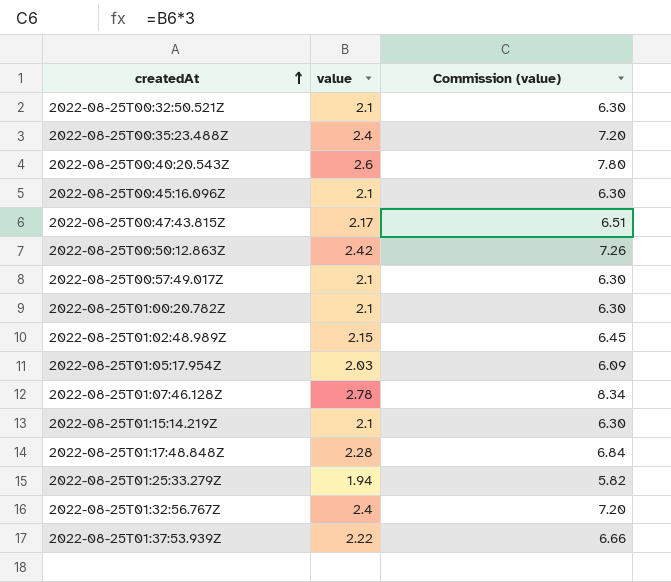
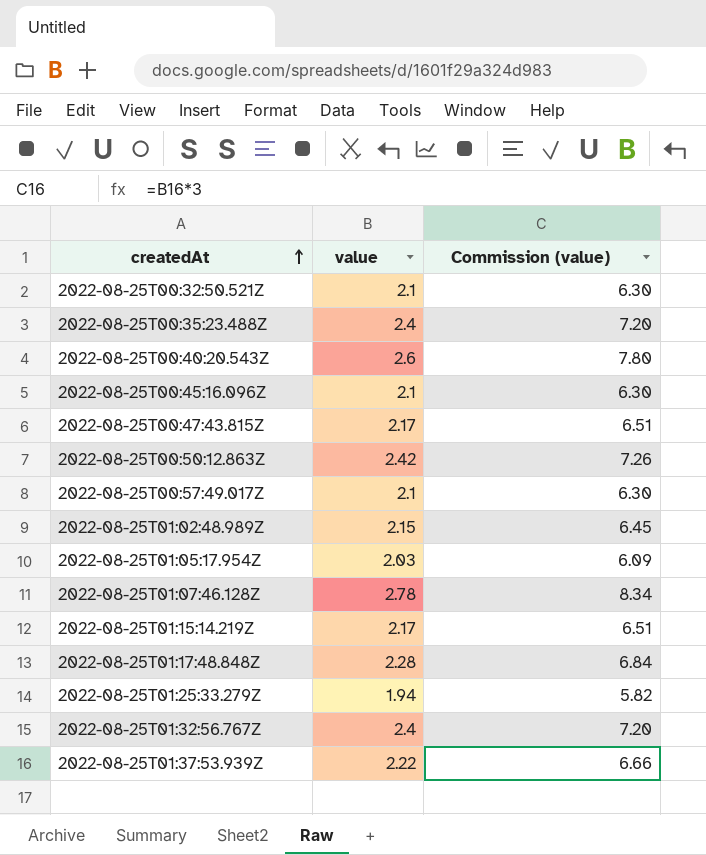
row 2022-08-25T01:00:20.782Z: 2.1 | 6.30 -> none
2022-08-25T01:15:14.219Z | value: 2.1 -> 2.17
2022-08-25T01:15:14.219Z | Commission (value): 6.30 -> 6.51

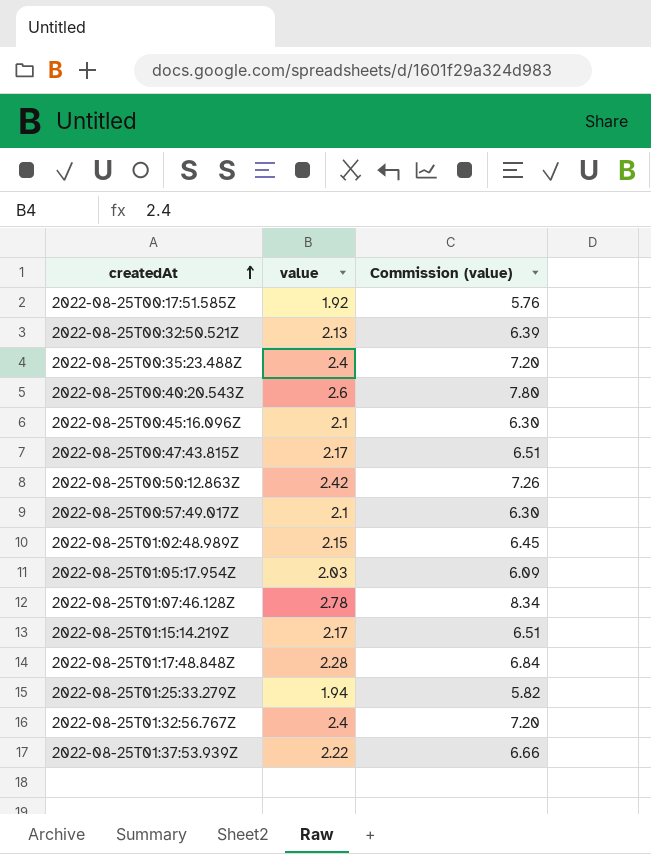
row 2022-08-25T00:17:51.585Z: none -> 1.92 | 5.76
2022-08-25T00:32:50.521Z | value: 2.1 -> 2.13
2022-08-25T00:32:50.521Z | Commission (value): 6.30 -> 6.39

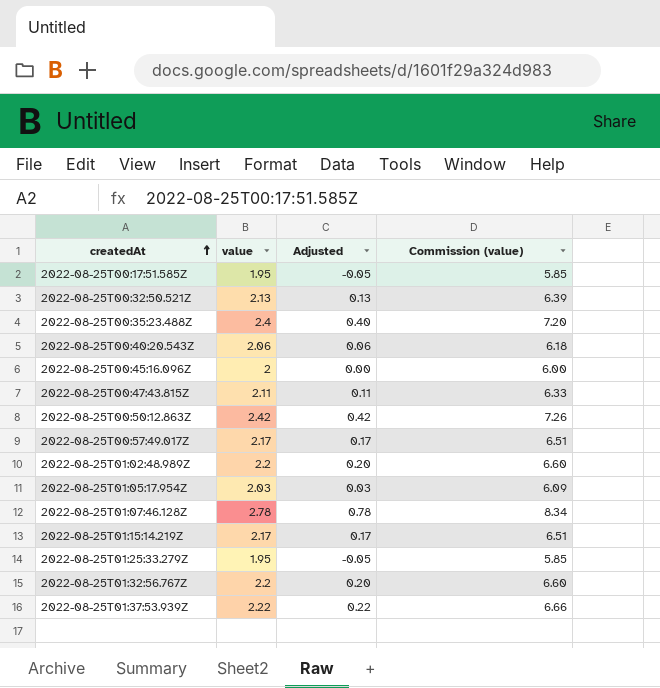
column Adjusted | formula: none -> [value] - 2
row 2022-08-25T01:17:48.848Z: 2.28 | 6.84 -> none
2022-08-25T00:17:51.585Z | value: 1.92 -> 1.95
2022-08-25T00:17:51.585Z | Commission (value): 5.76 -> 5.85
2022-08-25T00:40:20.543Z | value: 2.6 -> 2.06
2022-08-25T00:40:20.543Z | Commission (value): 7.80 -> 6.18
2022-08-25T00:45:16.096Z | value: 2.1 -> 2
2022-08-25T00:45:16.096Z | Commission (value): 6.30 -> 6.00
2022-08-25T00:47:43.815Z | value: 2.17 -> 2.11
2022-08-25T00:47:43.815Z | Commission (value): 6.51 -> 6.33
2022-08-25T00:57:49.017Z | value: 2.1 -> 2.17
2022-08-25T00:57:49.017Z | Commission (value): 6.30 -> 6.51
2022-08-25T01:02:48.989Z | value: 2.15 -> 2.2
2022-08-25T01:02:48.989Z | Commission (value): 6.45 -> 6.60
2022-08-25T01:25:33.279Z | value: 1.94 -> 1.95
2022-08-25T01:25:33.279Z | Commission (value): 5.82 -> 5.85
2022-08-25T01:32:56.767Z | value: 2.4 -> 2.2
2022-08-25T01:32:56.767Z | Commission (value): 7.20 -> 6.60

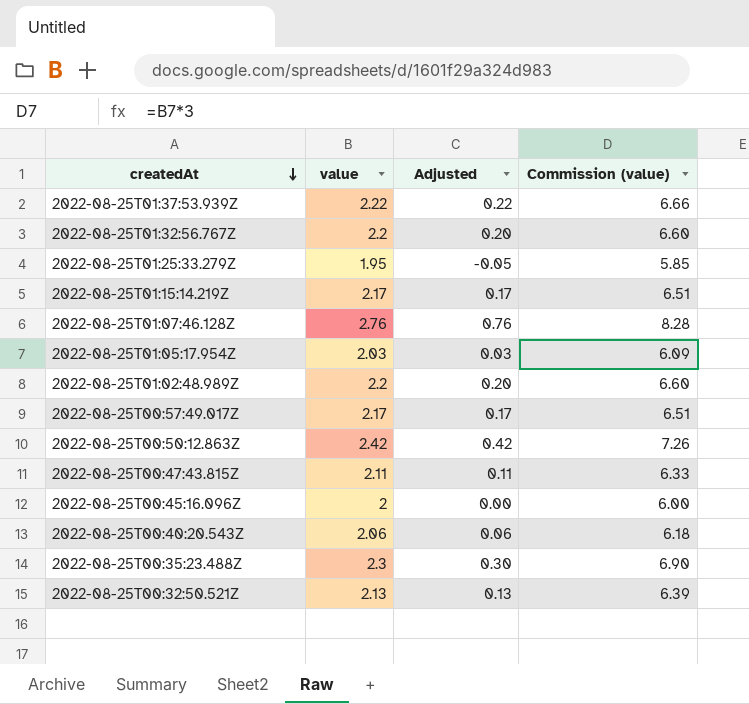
row order: createdAt ascending -> createdAt descending
row 2022-08-25T00:17:51.585Z: 1.95 | -0.05 | 5.85 -> none
2022-08-25T01:07:46.128Z | value: 2.78 -> 2.76
2022-08-25T01:07:46.128Z | Adjusted: 0.78 -> 0.76
2022-08-25T01:07:46.128Z | Commission (value): 8.34 -> 8.28
2022-08-25T00:35:23.488Z | value: 2.4 -> 2.3
2022-08-25T00:35:23.488Z | Adjusted: 0.40 -> 0.30
2022-08-25T00:35:23.488Z | Commission (value): 7.20 -> 6.90

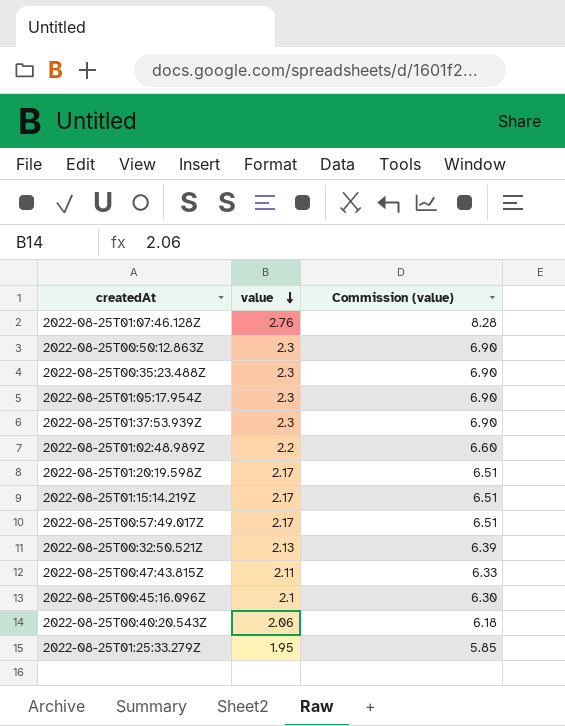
row order: createdAt descending -> value descending
column Adjusted | formula: [value] - 2 -> none
row 2022-08-25T01:32:56.767Z: 2.2 | 0.20 | 6.60 -> none
2022-08-25T00:50:12.863Z | value: 2.42 -> 2.3
2022-08-25T00:50:12.863Z | Commission (value): 7.26 -> 6.90
2022-08-25T01:05:17.954Z | value: 2.03 -> 2.3
2022-08-25T01:05:17.954Z | Commission (value): 6.09 -> 6.90
2022-08-25T01:37:53.939Z | value: 2.22 -> 2.3
2022-08-25T01:37:53.939Z | Commission (value): 6.66 -> 6.90
row 2022-08-25T01:20:19.598Z: none -> 2.17 | 6.51
2022-08-25T00:45:16.096Z | value: 2 -> 2.1
2022-08-25T00:45:16.096Z | Commission (value): 6.00 -> 6.30

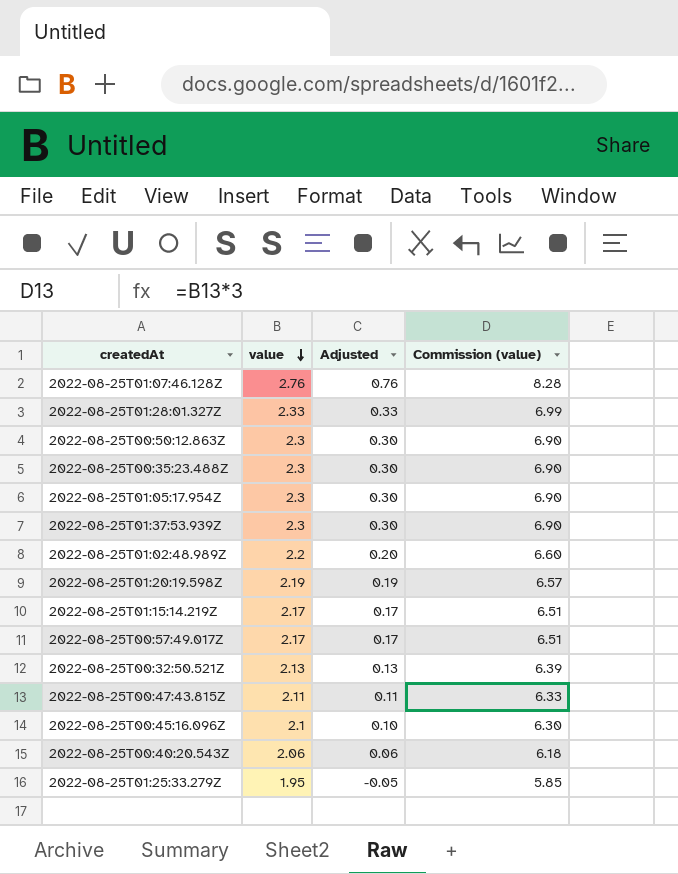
column Adjusted | formula: none -> [value] - 2
row 2022-08-25T01:28:01.327Z: none -> 2.33 | 0.33 | 6.99
2022-08-25T01:20:19.598Z | value: 2.17 -> 2.19
2022-08-25T01:20:19.598Z | Commission (value): 6.51 -> 6.57

